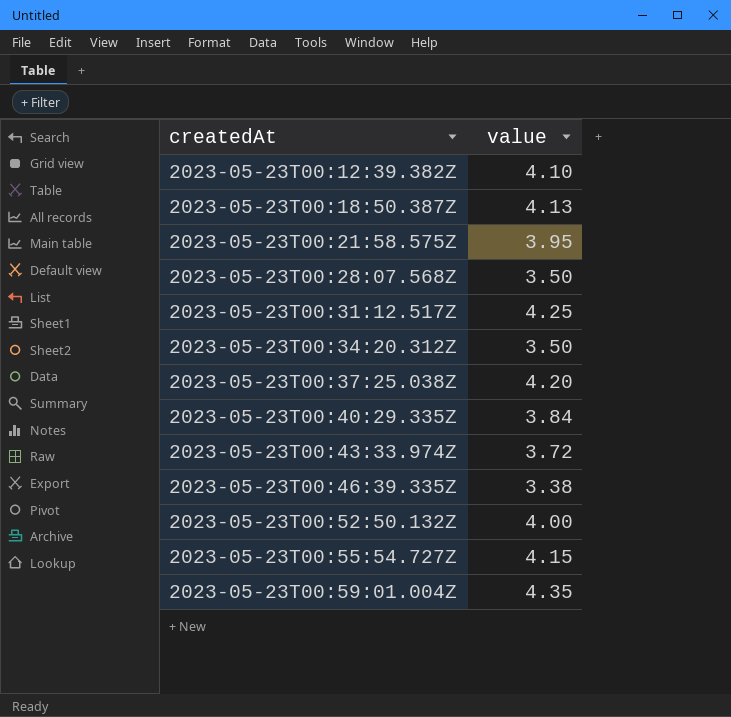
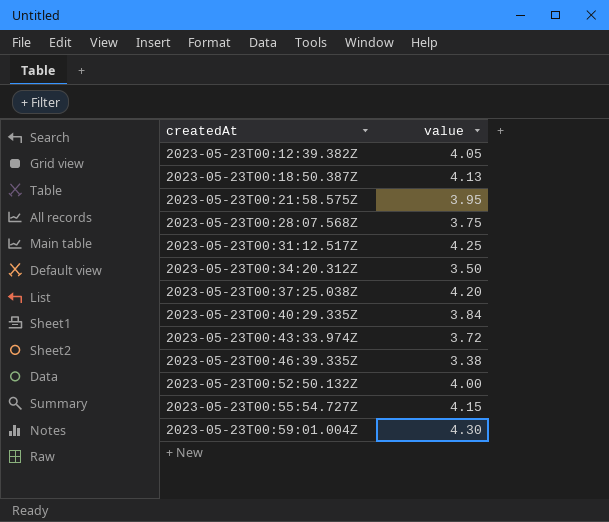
2023-05-23T00:12:39.382Z | value: 4.10 -> 4.05
2023-05-23T00:28:07.568Z | value: 3.50 -> 3.75
2023-05-23T00:59:01.004Z | value: 4.35 -> 4.30

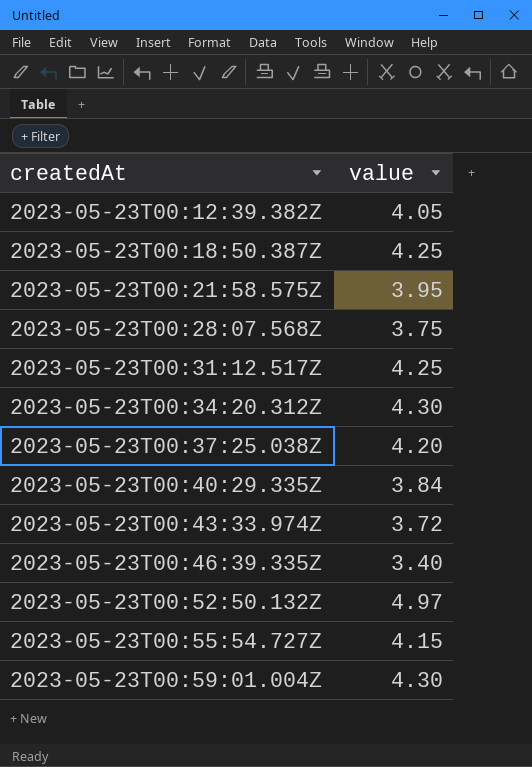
2023-05-23T00:18:50.387Z | value: 4.13 -> 4.25
2023-05-23T00:34:20.312Z | value: 3.50 -> 4.30
2023-05-23T00:46:39.335Z | value: 3.38 -> 3.40
2023-05-23T00:52:50.132Z | value: 4.00 -> 4.97

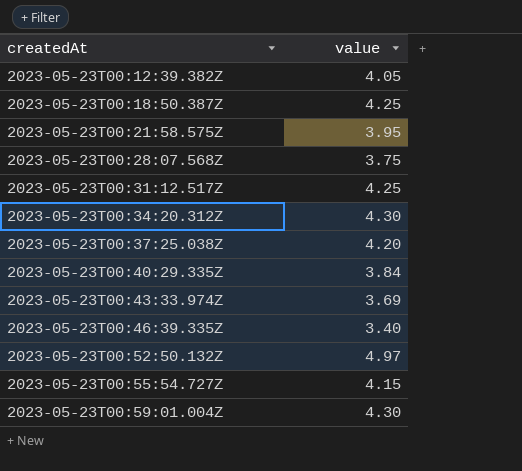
2023-05-23T00:43:33.974Z | value: 3.72 -> 3.69

